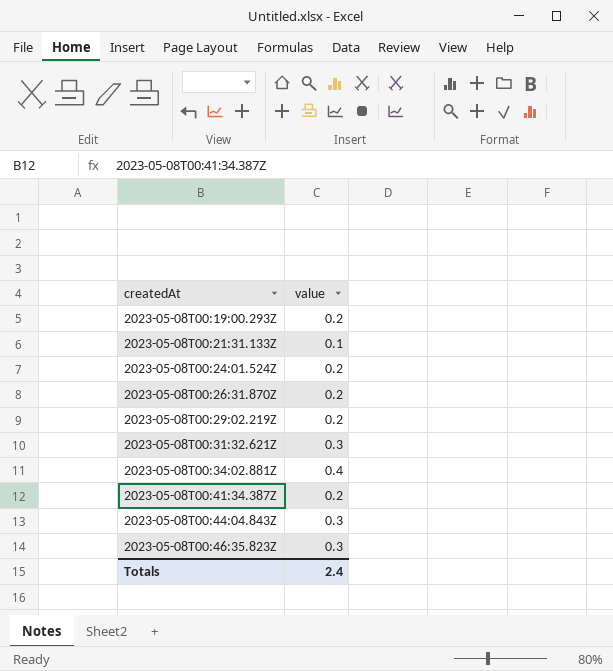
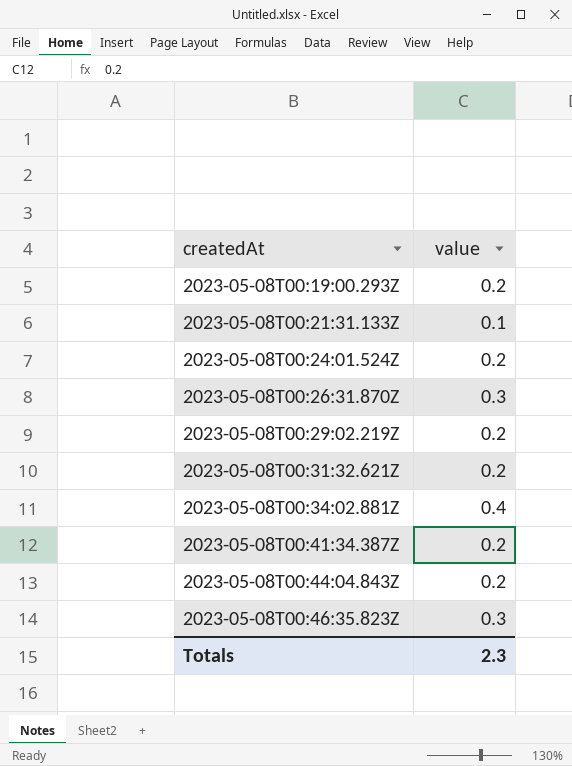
2023-05-08T00:26:31.870Z | value: 0.2 -> 0.3
2023-05-08T00:31:32.621Z | value: 0.3 -> 0.2
2023-05-08T00:44:04.843Z | value: 0.3 -> 0.2
Totals | value: 2.4 -> 2.3

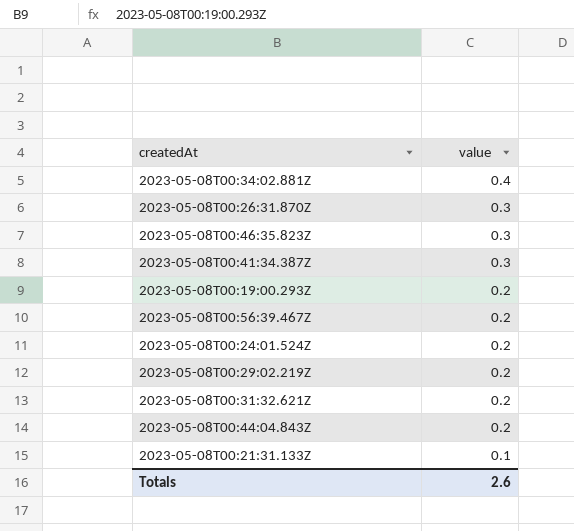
row order: createdAt ascending -> value descending
2023-05-08T00:41:34.387Z | value: 0.2 -> 0.3
row 2023-05-08T00:56:39.467Z: none -> 0.2
Totals | value: 2.3 -> 2.6

